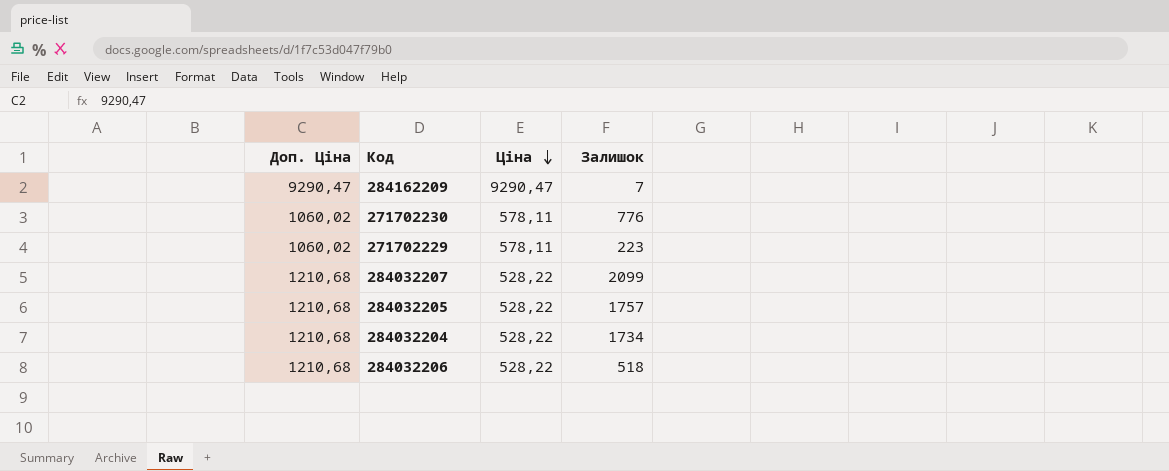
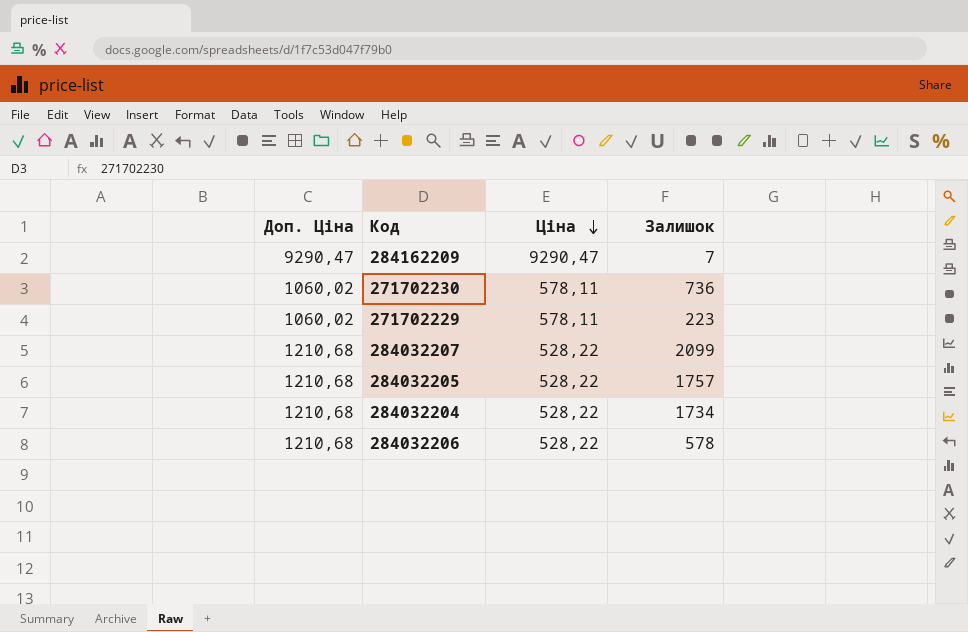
271702230 | Залишок: 776 -> 736
284032206 | Залишок: 518 -> 578

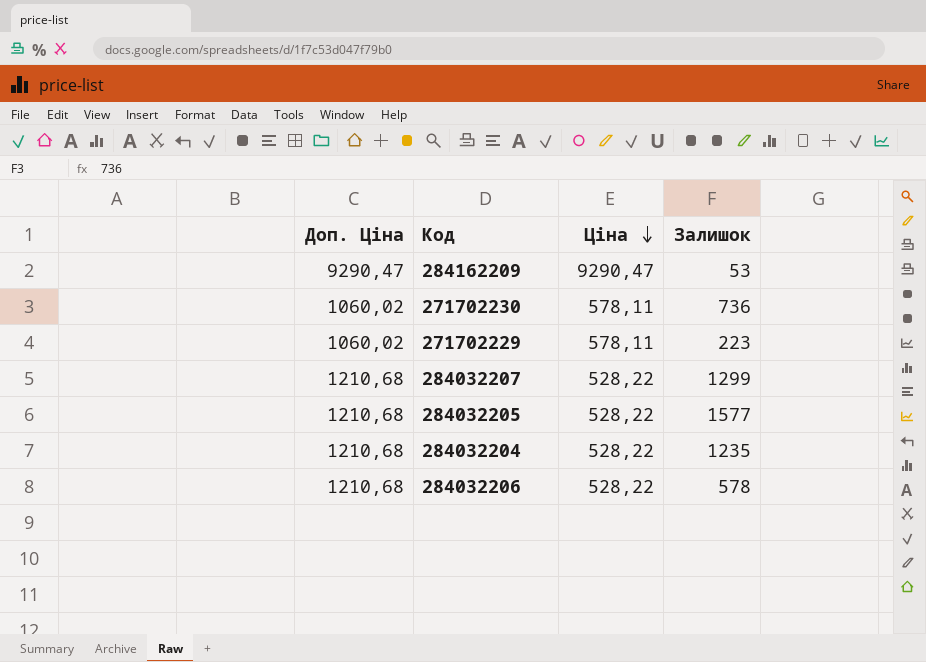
284162209 | Залишок: 7 -> 53
284032207 | Залишок: 2099 -> 1299
284032205 | Залишок: 1757 -> 1577
284032204 | Залишок: 1734 -> 1235

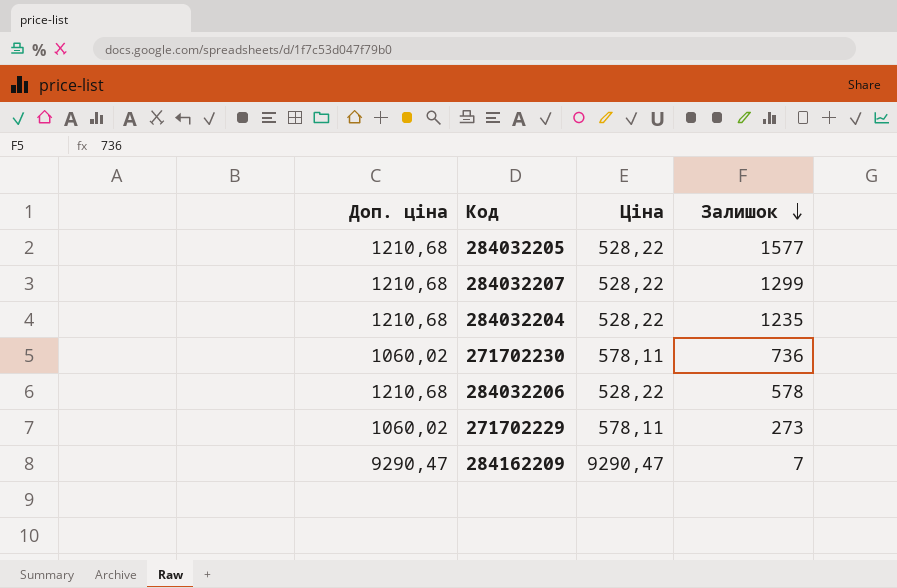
row order: Ціна descending -> Залишок descending
column name: Доп. Ціна -> Доп. ціна
271702229 | Залишок: 223 -> 273
284162209 | Залишок: 53 -> 7

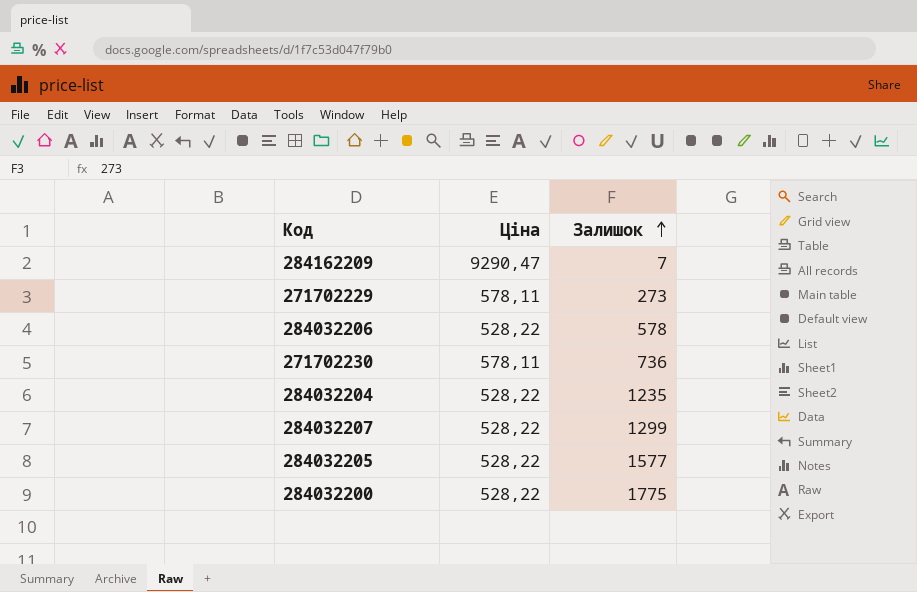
row order: Залишок descending -> Залишок ascending
column Доп. ціна | position: 1 -> none
row 284032200: none -> 528,22 | 1775

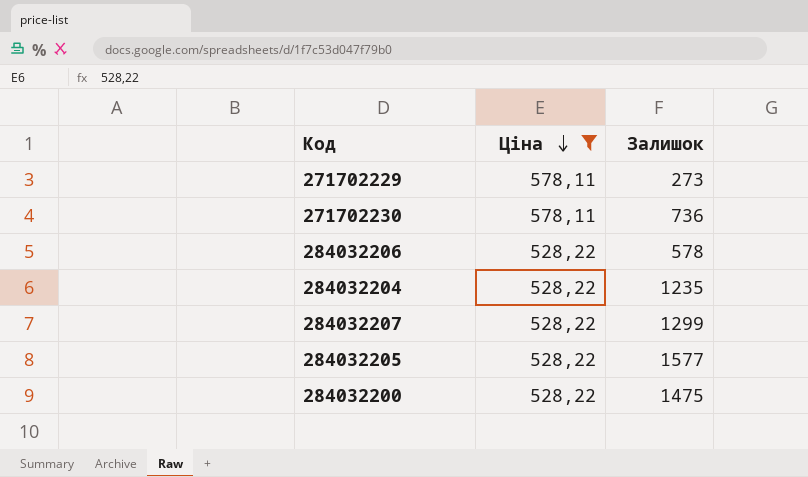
filter: none -> Ціна != 9290,47
row order: Залишок ascending -> Ціна descending
284032200 | Залишок: 1775 -> 1475

